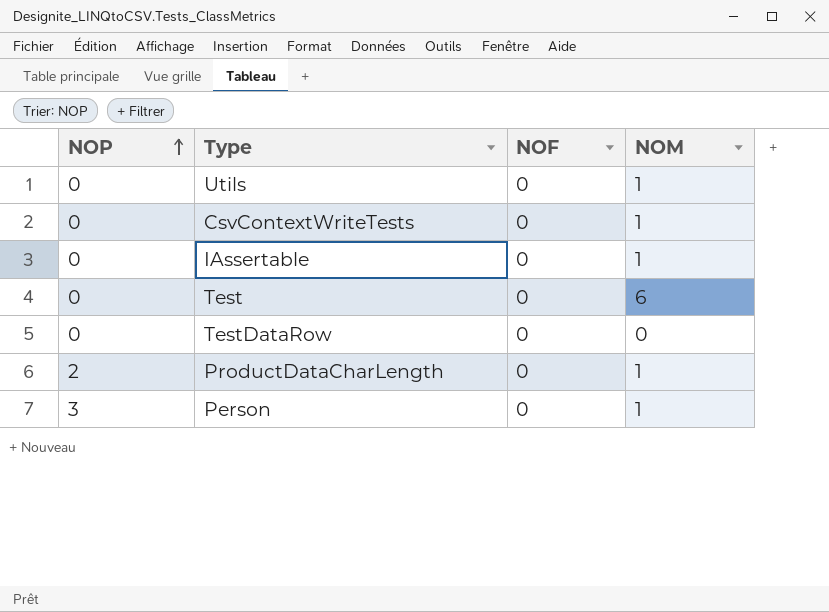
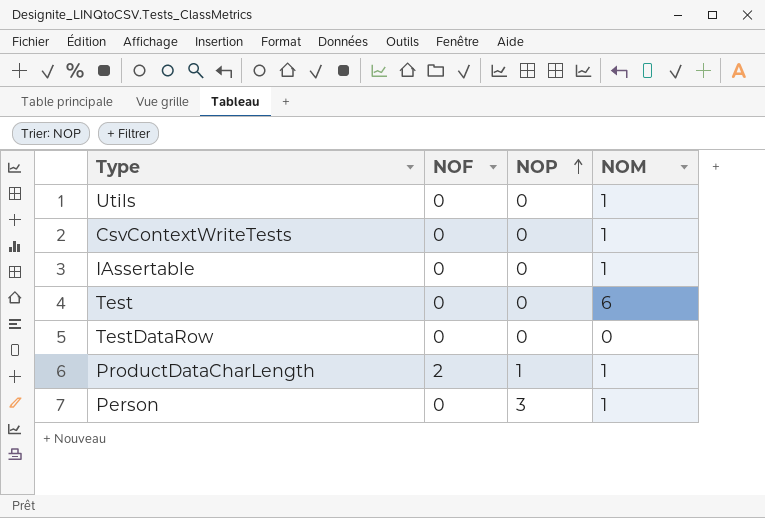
column NOP | position: 1 -> 3
ProductDataCharLength | NOF: 0 -> 2
ProductDataCharLength | NOP: 2 -> 1

